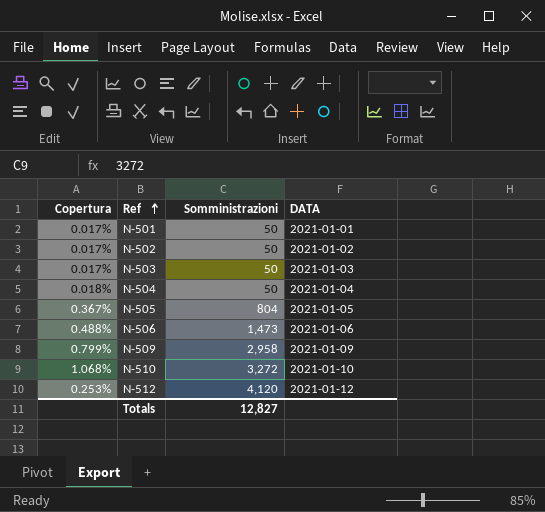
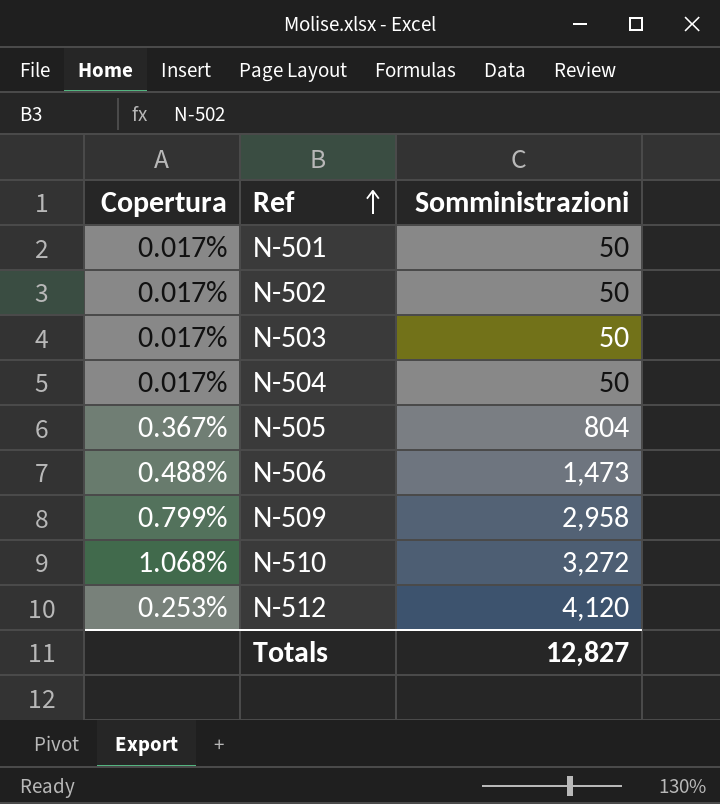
column DATA | position: 4 -> none
N-504 | Copertura: 0.018% -> 0.017%

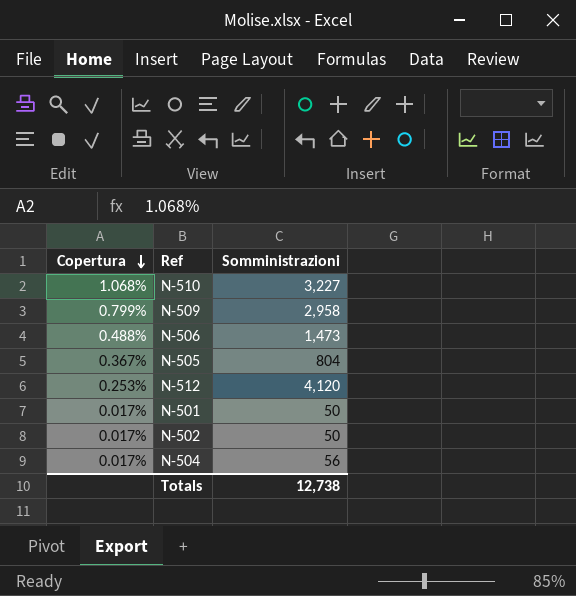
row order: Ref ascending -> Copertura descending
row N-503: 0.017% | 50 -> none
N-510 | Somministrazioni: 3,272 -> 3,227
N-504 | Somministrazioni: 50 -> 56
Totals | Somministrazioni: 12,827 -> 12,738

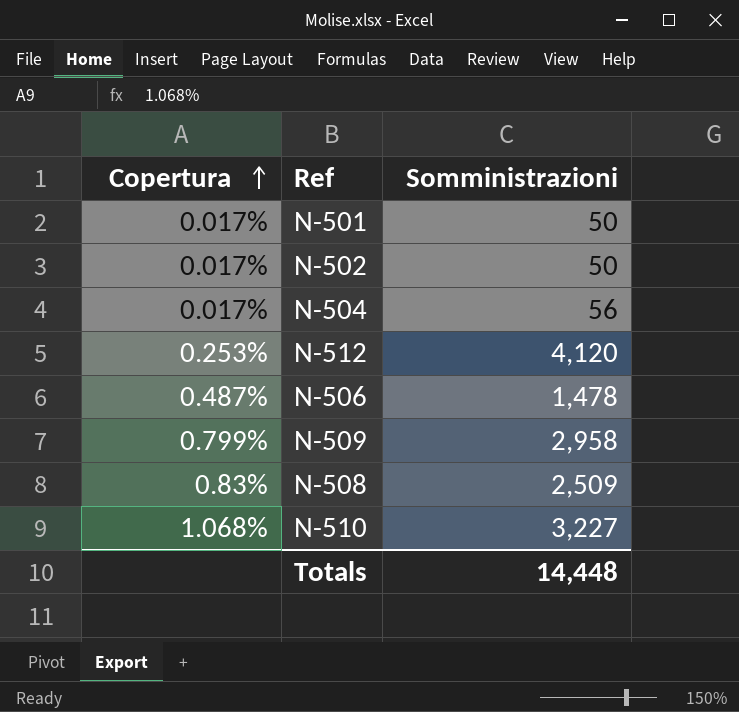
row order: Copertura descending -> Copertura ascending
row N-505: 0.367% | 804 -> none
N-506 | Copertura: 0.488% -> 0.487%
N-506 | Somministrazioni: 1,473 -> 1,478
row N-508: none -> 0.83% | 2,509
Totals | Somministrazioni: 12,738 -> 14,448

